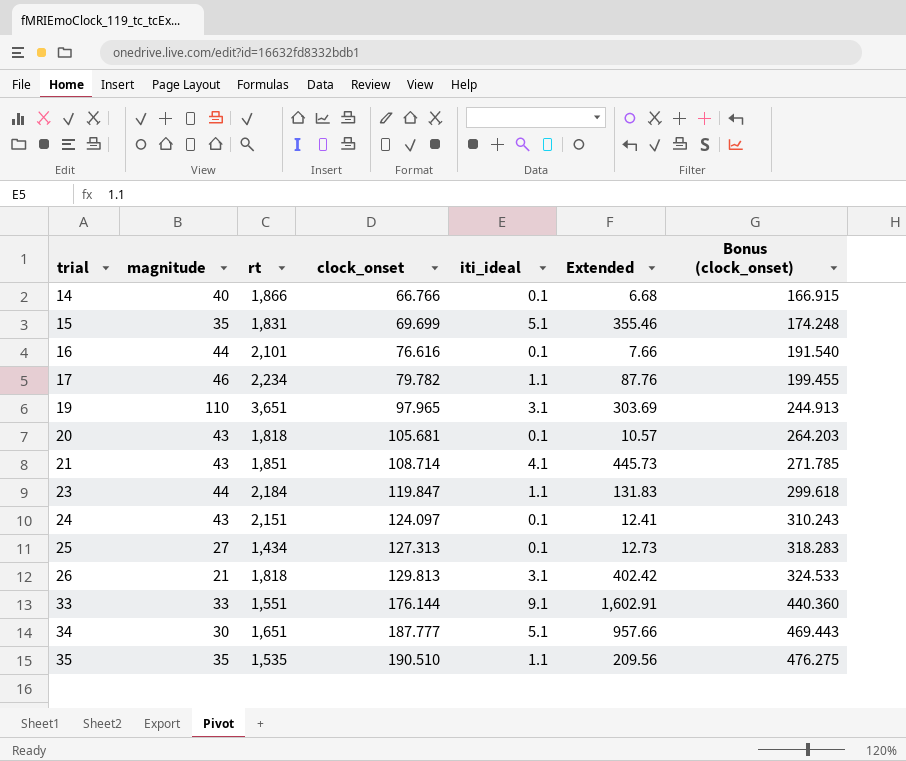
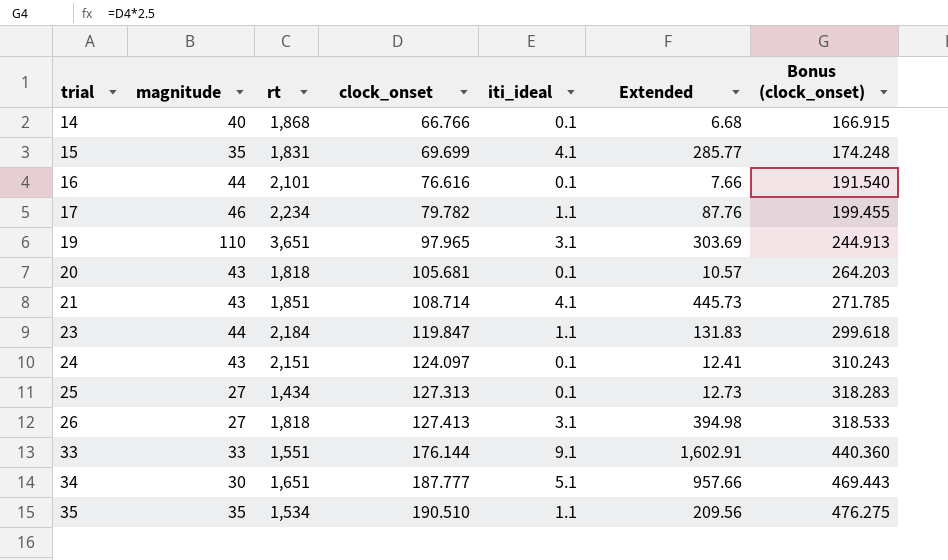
14 | rt: 1,866 -> 1,868
15 | iti_ideal: 5.1 -> 4.1
15 | Extended: 355.46 -> 285.77
26 | magnitude: 21 -> 27
26 | clock_onset: 129.813 -> 127.413
26 | Extended: 402.42 -> 394.98
26 | Bonus (clock_onset): 324.533 -> 318.533
35 | rt: 1,535 -> 1,534

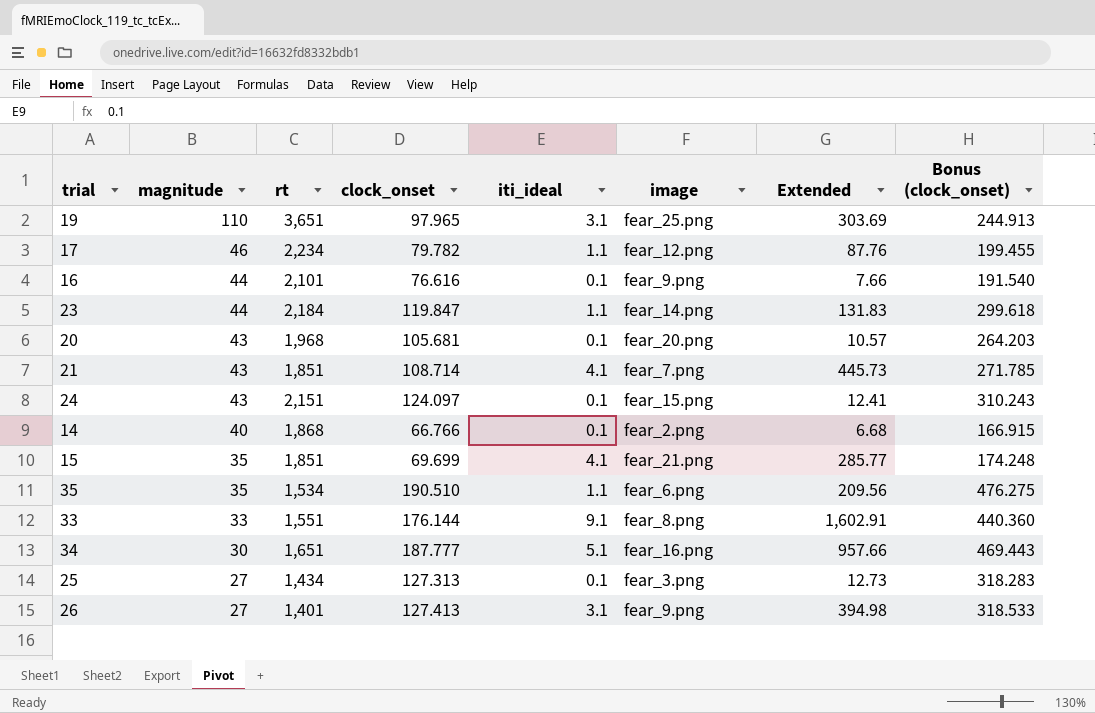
row order: trial ascending -> magnitude descending
column image | position: none -> 6
20 | rt: 1,818 -> 1,968
15 | rt: 1,831 -> 1,851
26 | rt: 1,818 -> 1,401

